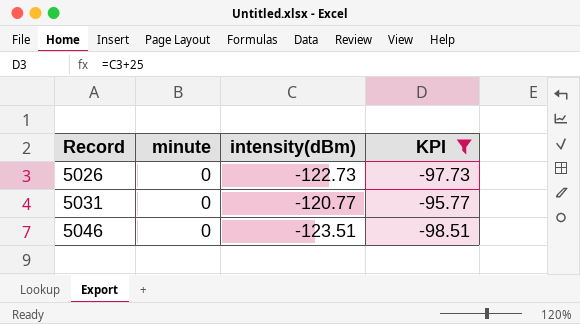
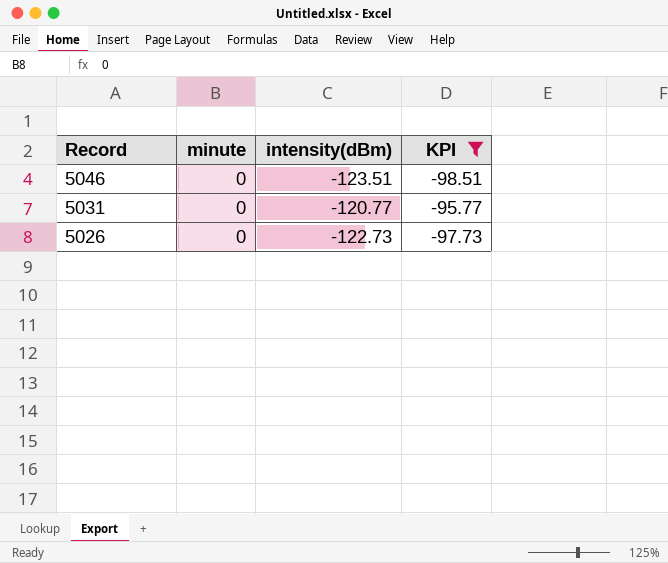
row order: Record ascending -> Record descending

